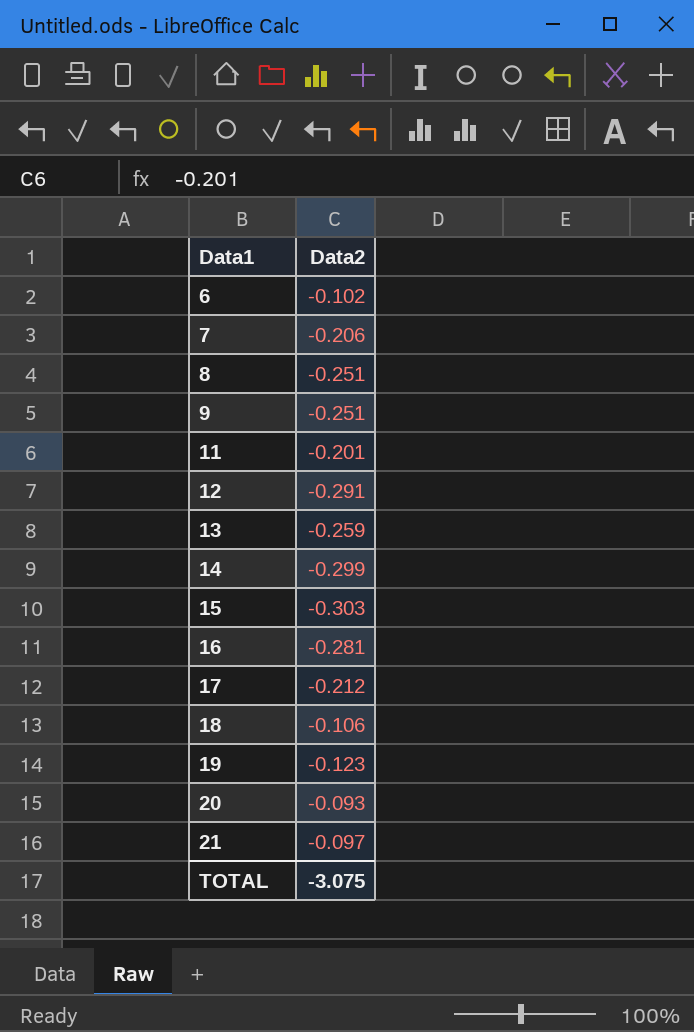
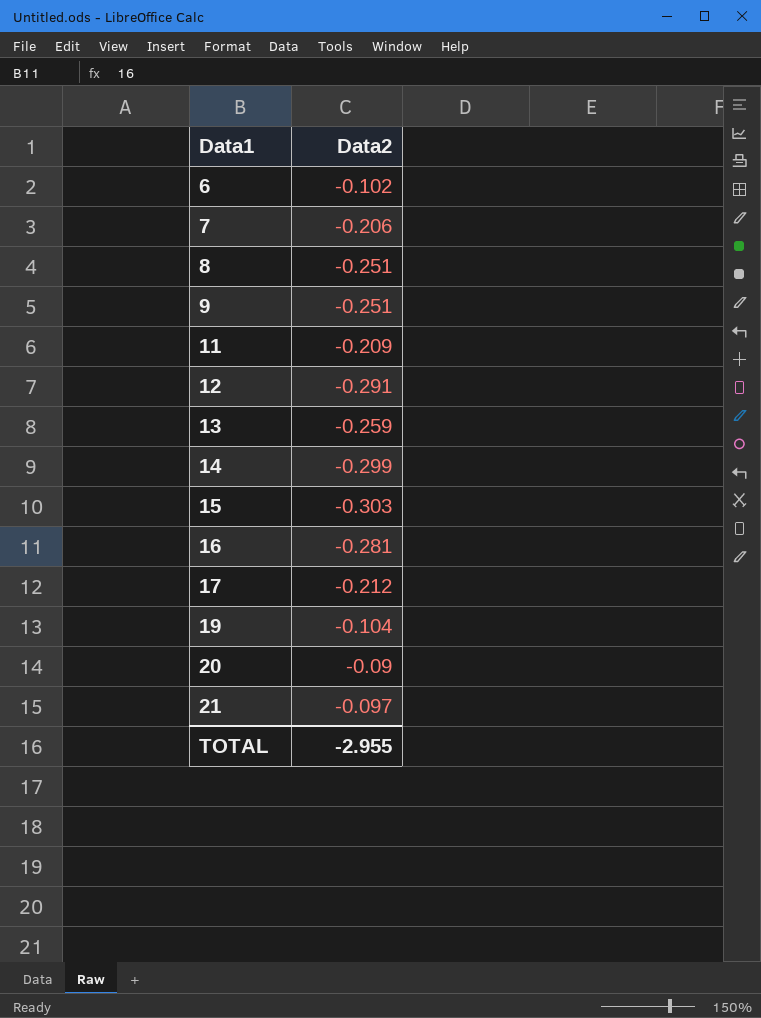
row 18: -0.106 -> none
11 | Data2: -0.201 -> -0.209
19 | Data2: -0.123 -> -0.104
20 | Data2: -0.093 -> -0.09
TOTAL | Data2: -3.075 -> -2.955

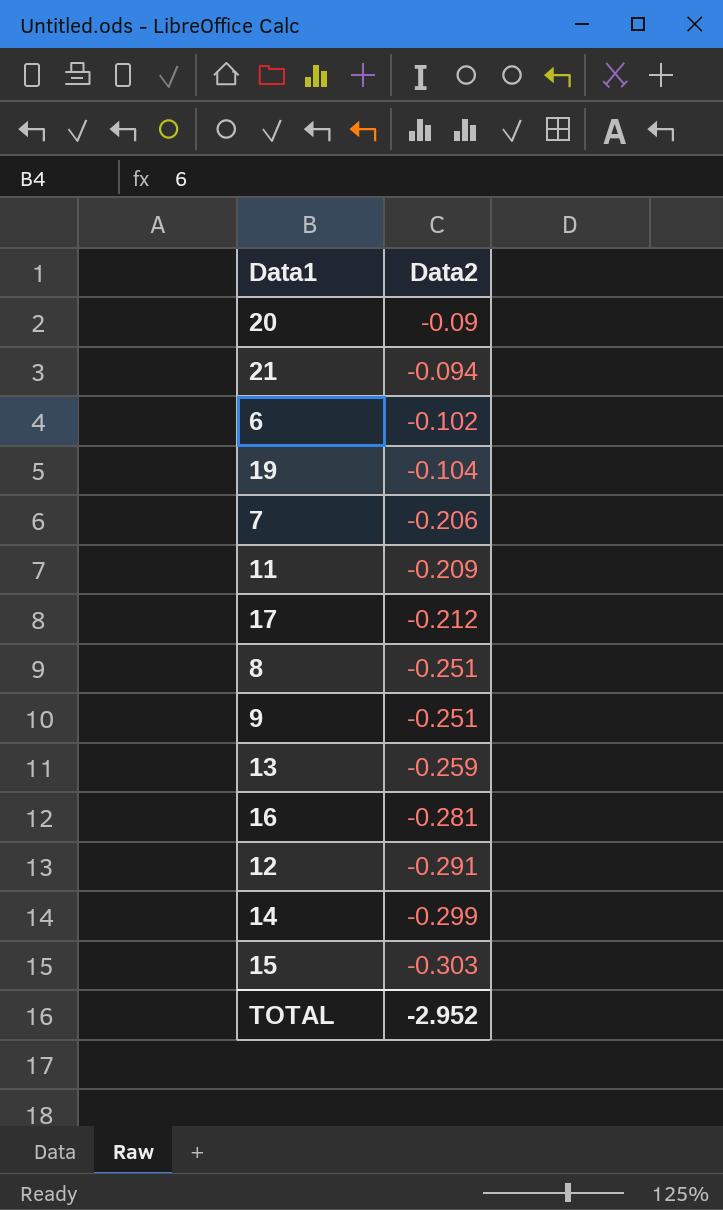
row order: Data1 ascending -> Data2 descending
21 | Data2: -0.097 -> -0.094
TOTAL | Data2: -2.955 -> -2.952

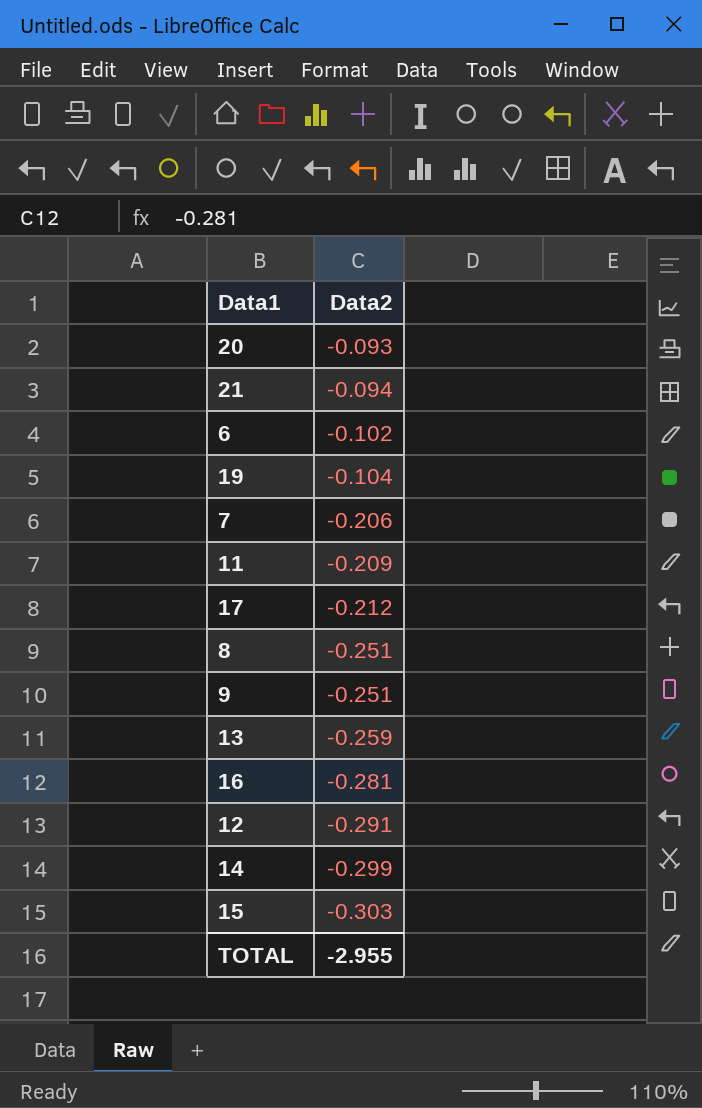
20 | Data2: -0.09 -> -0.093
TOTAL | Data2: -2.952 -> -2.955

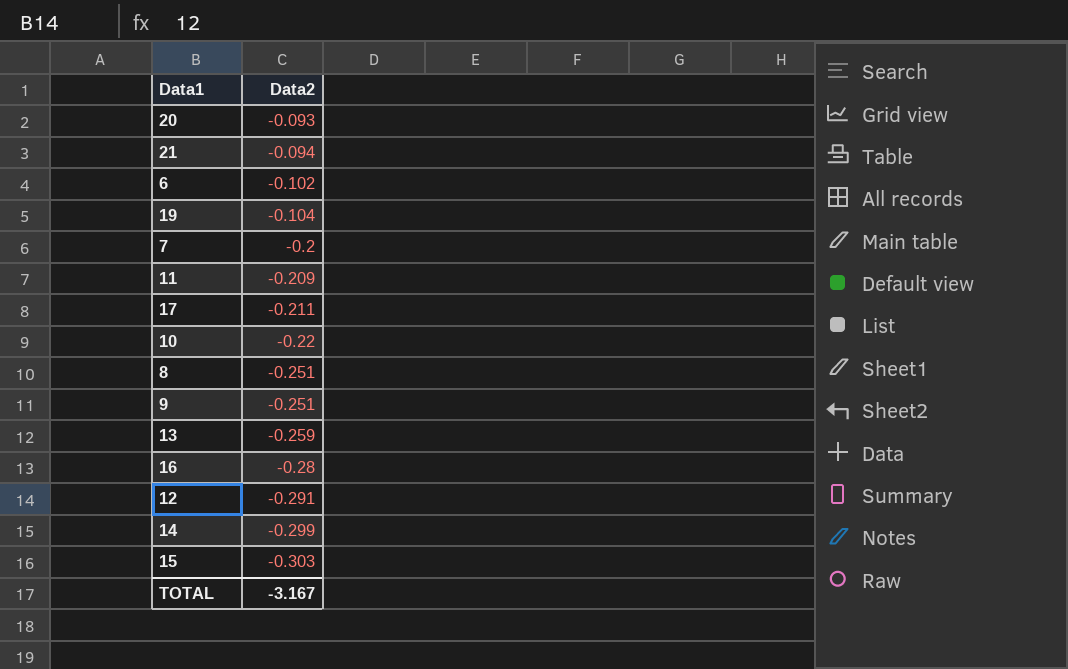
7 | Data2: -0.206 -> -0.2
17 | Data2: -0.212 -> -0.211
row 10: none -> -0.22
16 | Data2: -0.281 -> -0.28
TOTAL | Data2: -2.955 -> -3.167

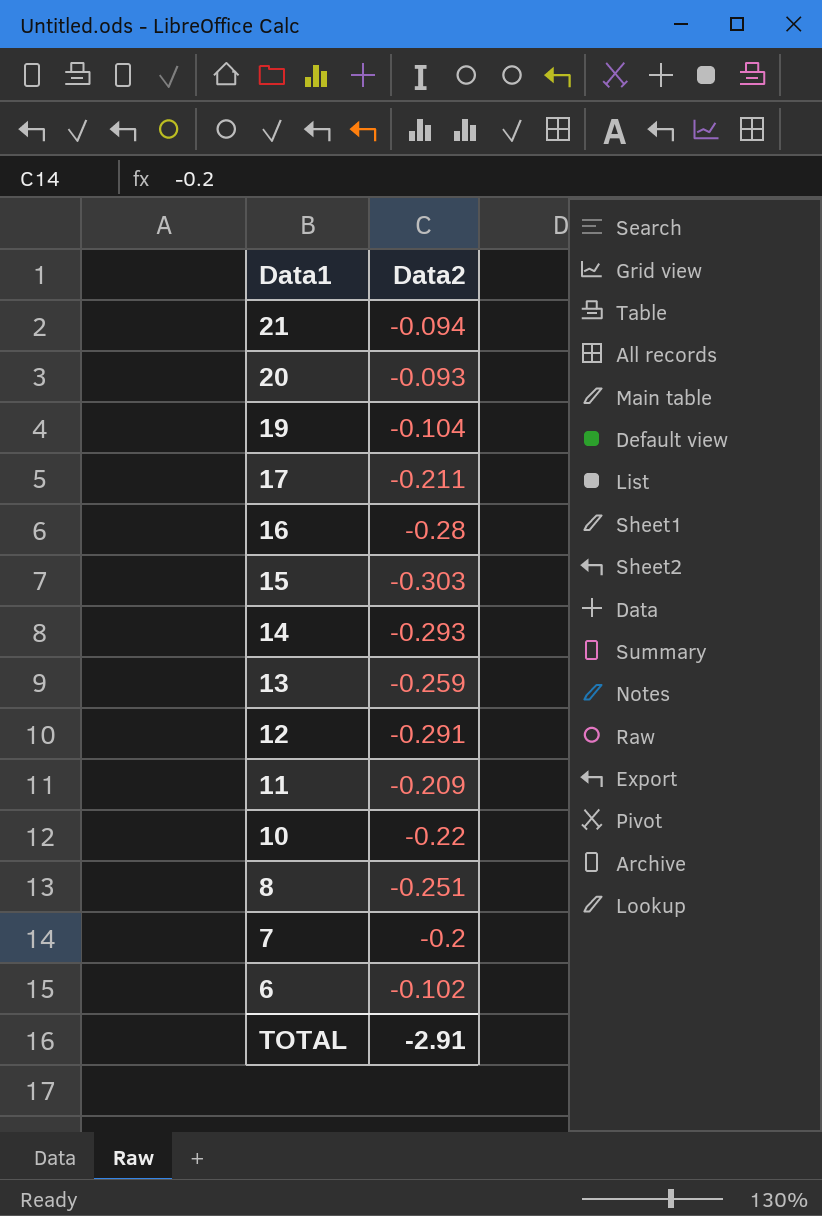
row order: Data2 descending -> Data1 descending
row 9: -0.251 -> none
14 | Data2: -0.299 -> -0.293
TOTAL | Data2: -3.167 -> -2.91

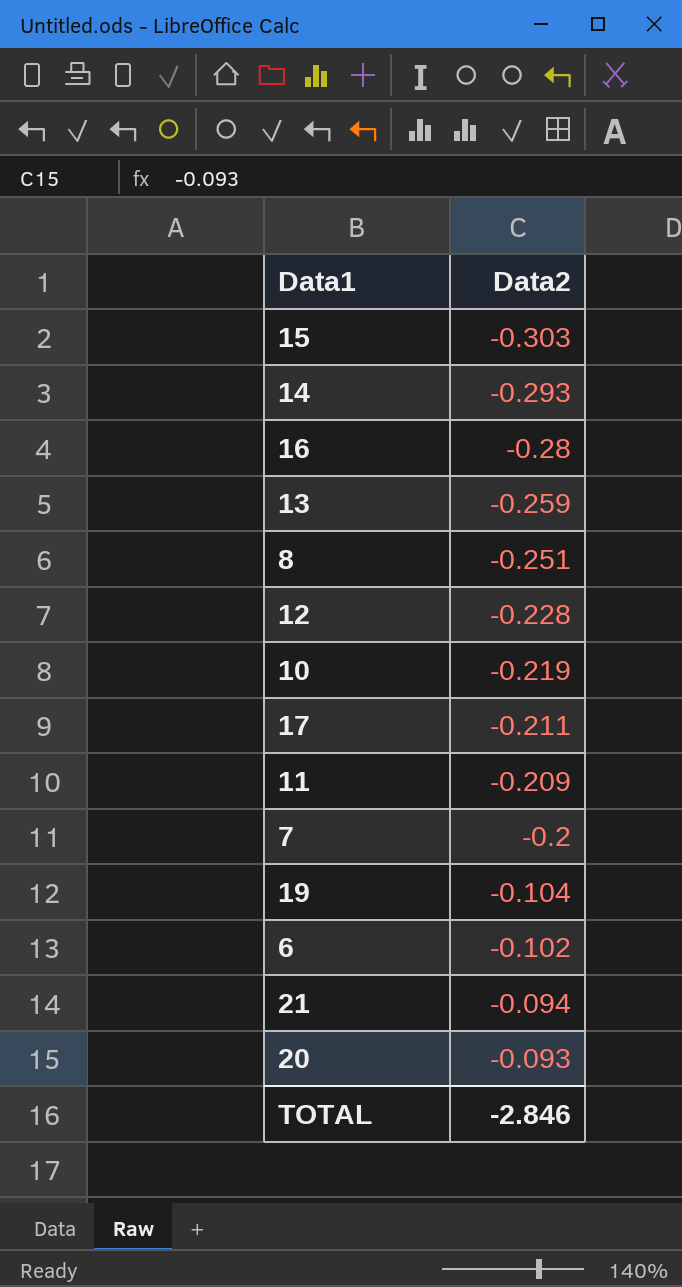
row order: Data1 descending -> Data2 ascending
12 | Data2: -0.291 -> -0.228
10 | Data2: -0.22 -> -0.219
TOTAL | Data2: -2.91 -> -2.846

